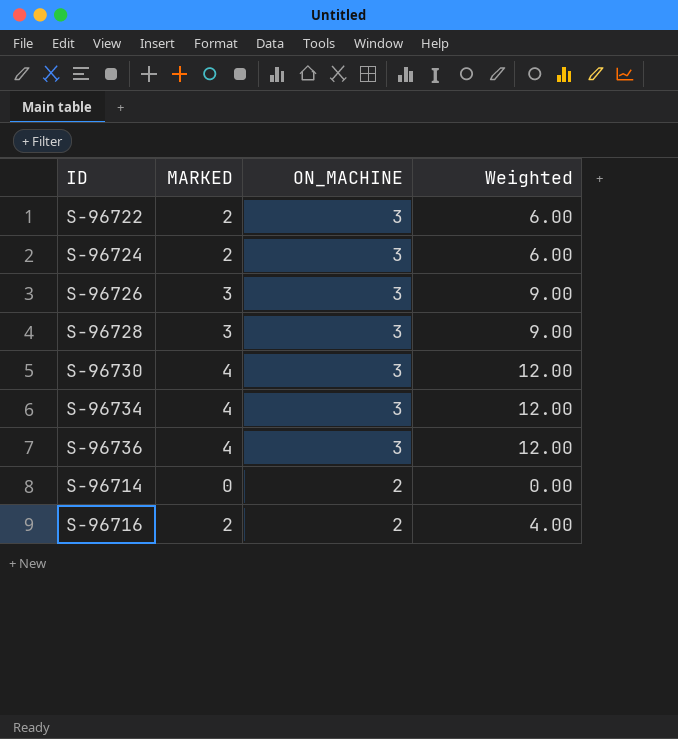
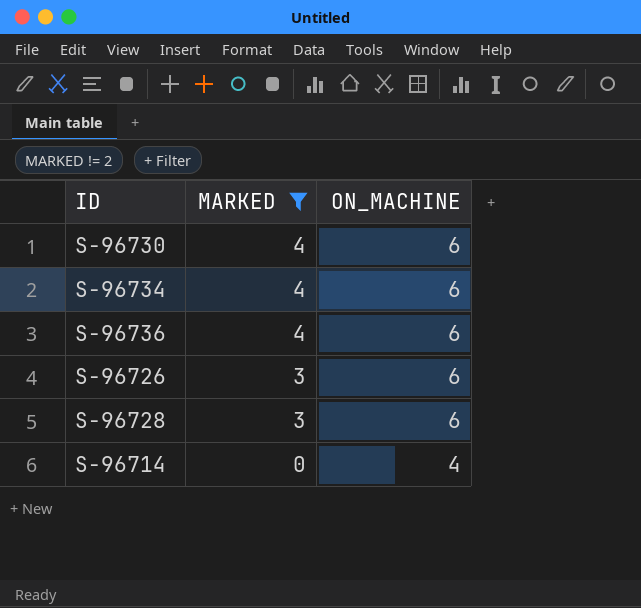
filter: none -> MARKED != 2
row order: ON_MACHINE descending -> MARKED descending
column Weighted | formula: [MARKED] * [ON_MACHINE] -> none
S-96730 | ON_MACHINE: 3 -> 6
S-96734 | ON_MACHINE: 3 -> 6
S-96736 | ON_MACHINE: 3 -> 6
S-96726 | ON_MACHINE: 3 -> 6
S-96728 | ON_MACHINE: 3 -> 6
S-96714 | ON_MACHINE: 2 -> 4

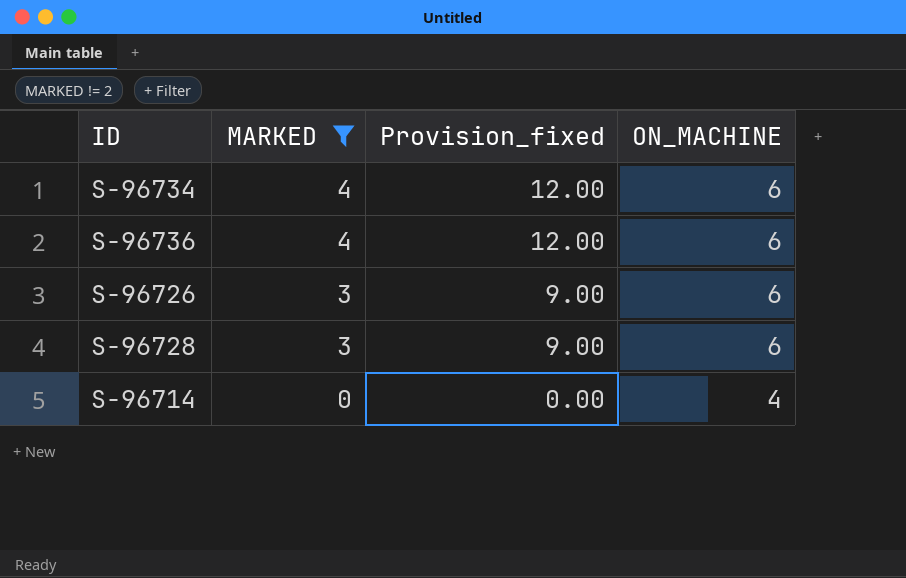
column Provision_fixed | formula: none -> [MARKED] * 3
row S-96730: 4 | 6 -> none

